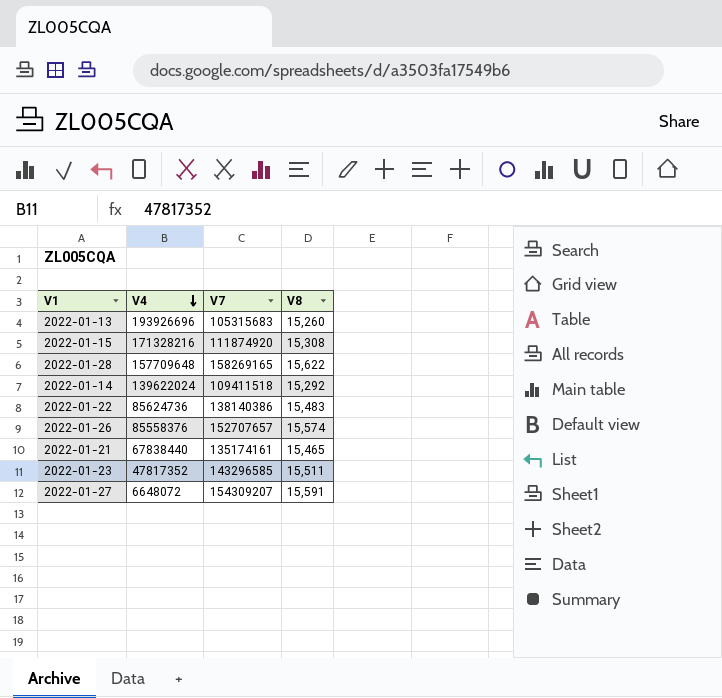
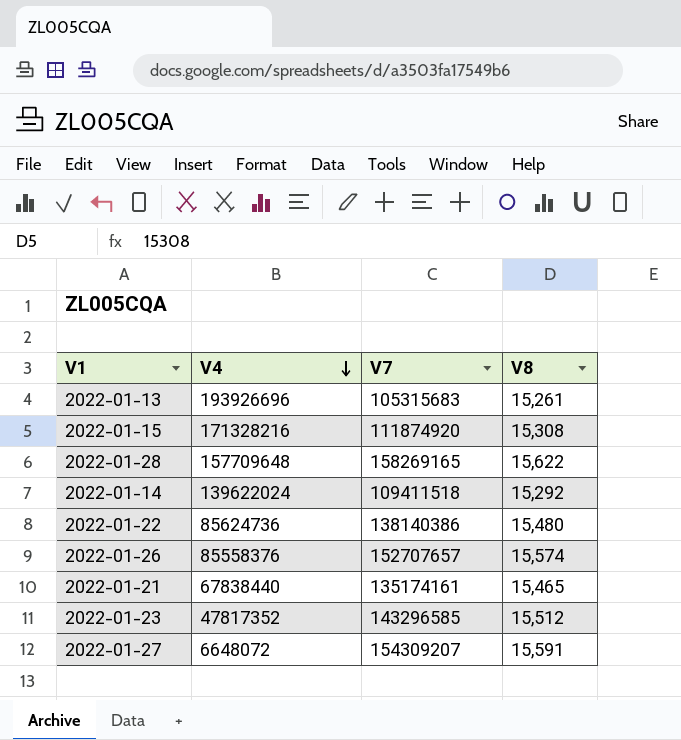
2022-01-13 | V8: 15,260 -> 15,261
2022-01-22 | V8: 15,483 -> 15,480
2022-01-23 | V8: 15,511 -> 15,512

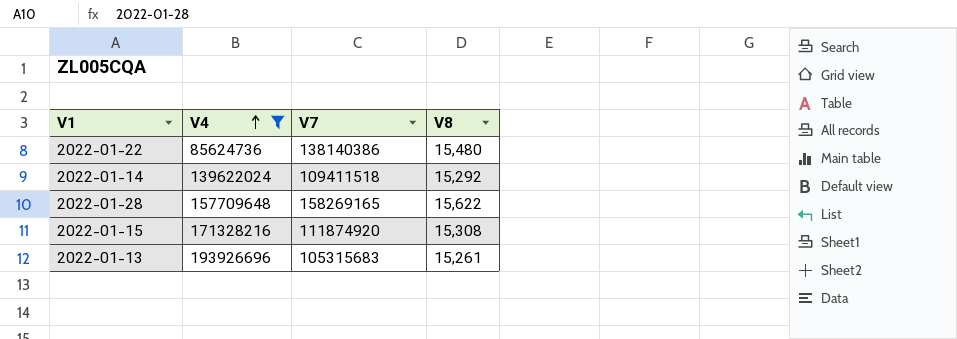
filter: none -> V4 >= 85624736
row order: V4 descending -> V4 ascending

